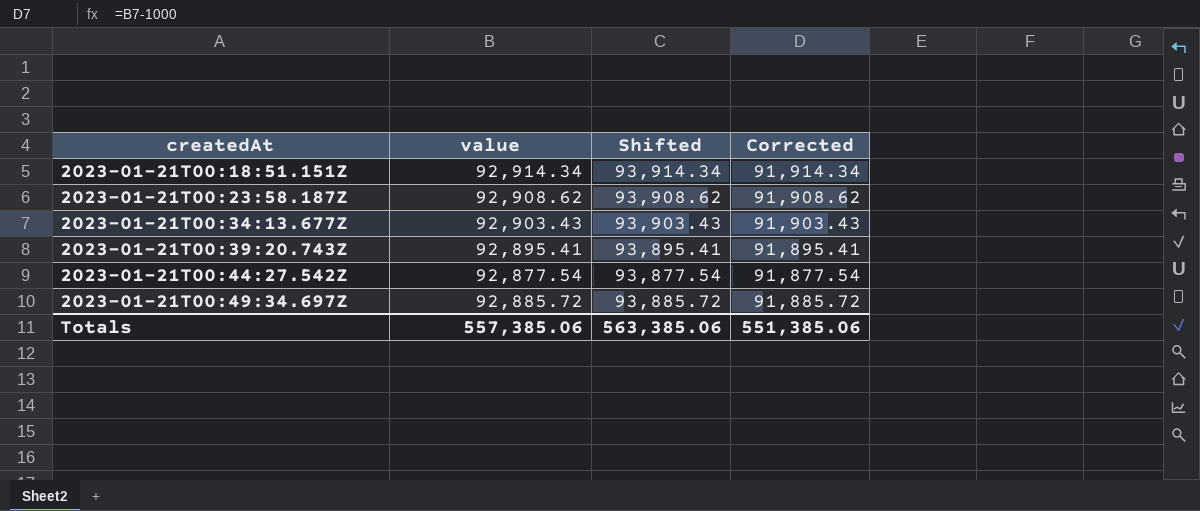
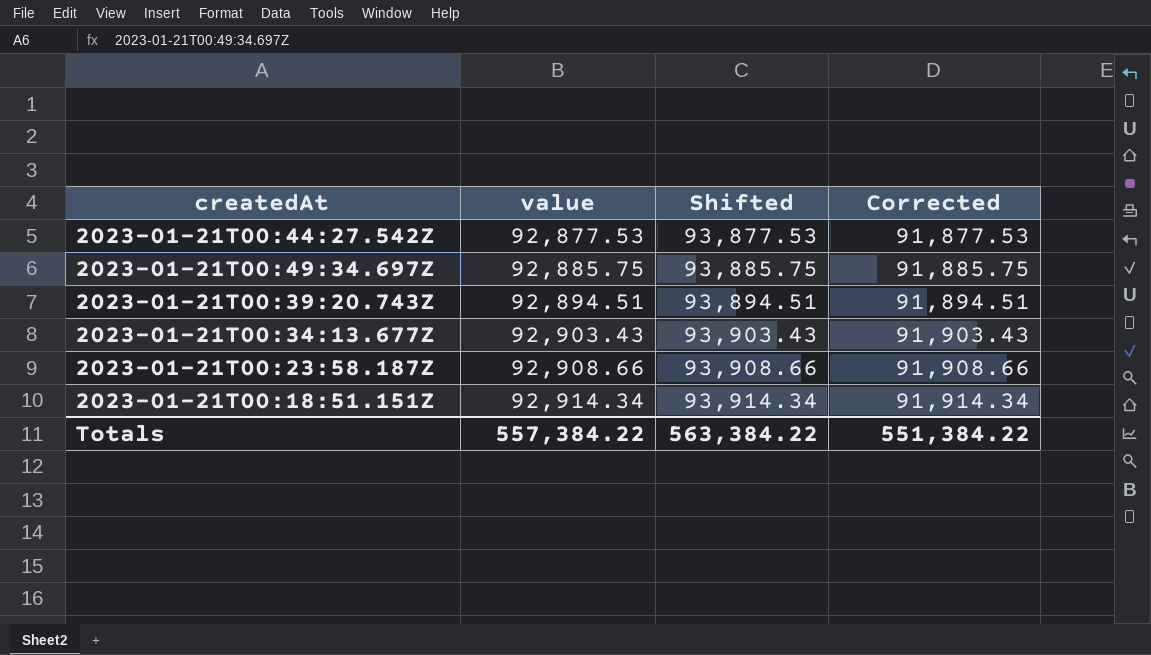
row order: createdAt ascending -> value ascending
2023-01-21T00:44:27.542Z | value: 92,877.54 -> 92,877.53
2023-01-21T00:44:27.542Z | Shifted: 93,877.54 -> 93,877.53
2023-01-21T00:44:27.542Z | Corrected: 91,877.54 -> 91,877.53
2023-01-21T00:49:34.697Z | value: 92,885.72 -> 92,885.75
2023-01-21T00:49:34.697Z | Shifted: 93,885.72 -> 93,885.75
2023-01-21T00:49:34.697Z | Corrected: 91,885.72 -> 91,885.75
2023-01-21T00:39:20.743Z | value: 92,895.41 -> 92,894.51
2023-01-21T00:39:20.743Z | Shifted: 93,895.41 -> 93,894.51
2023-01-21T00:39:20.743Z | Corrected: 91,895.41 -> 91,894.51
2023-01-21T00:23:58.187Z | value: 92,908.62 -> 92,908.66
2023-01-21T00:23:58.187Z | Shifted: 93,908.62 -> 93,908.66
2023-01-21T00:23:58.187Z | Corrected: 91,908.62 -> 91,908.66
Totals | value: 557,385.06 -> 557,384.22
Totals | Shifted: 563,385.06 -> 563,384.22
Totals | Corrected: 551,385.06 -> 551,384.22

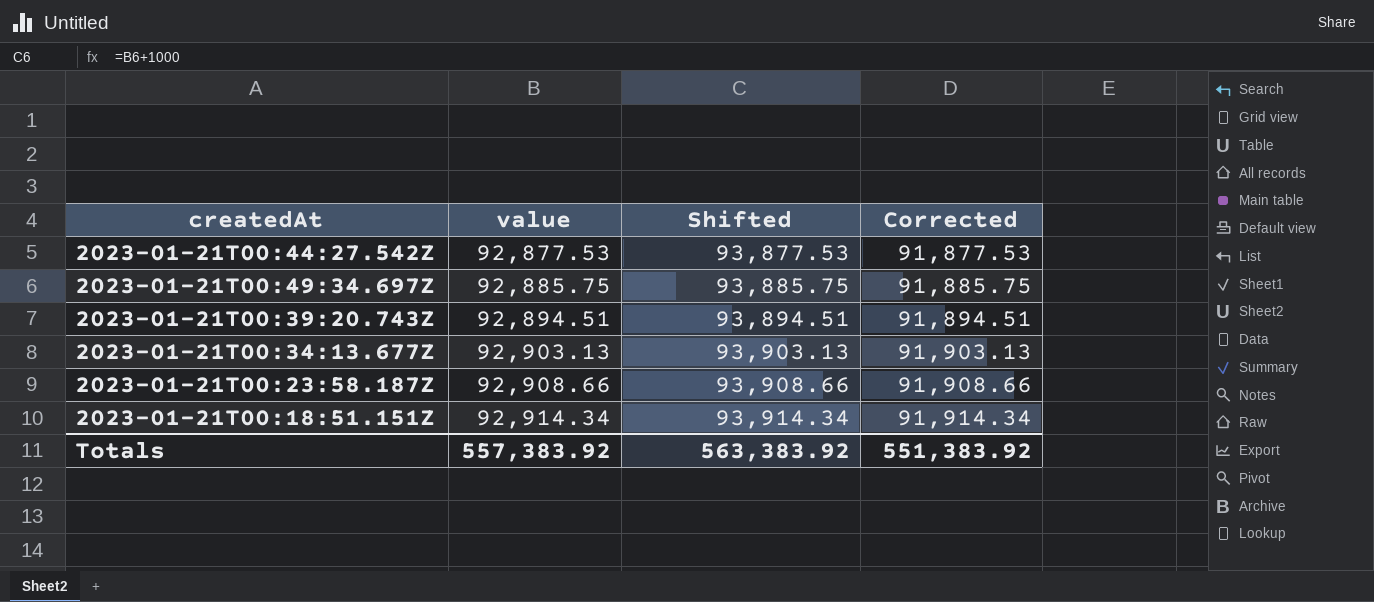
2023-01-21T00:34:13.677Z | value: 92,903.43 -> 92,903.13
2023-01-21T00:34:13.677Z | Shifted: 93,903.43 -> 93,903.13
2023-01-21T00:34:13.677Z | Corrected: 91,903.43 -> 91,903.13
Totals | value: 557,384.22 -> 557,383.92
Totals | Shifted: 563,384.22 -> 563,383.92
Totals | Corrected: 551,384.22 -> 551,383.92

